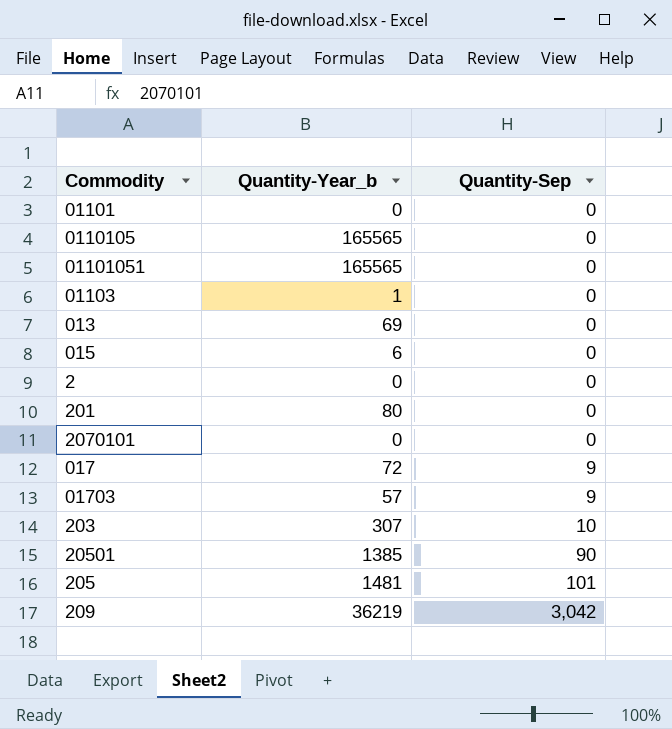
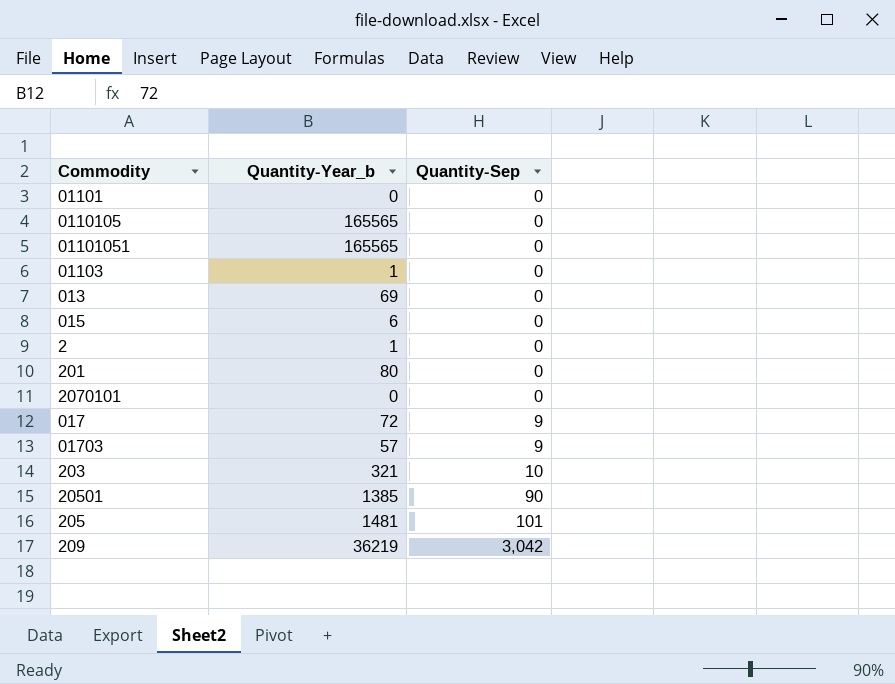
2 | Quantity-Year_b: 0 -> 1
203 | Quantity-Year_b: 307 -> 321

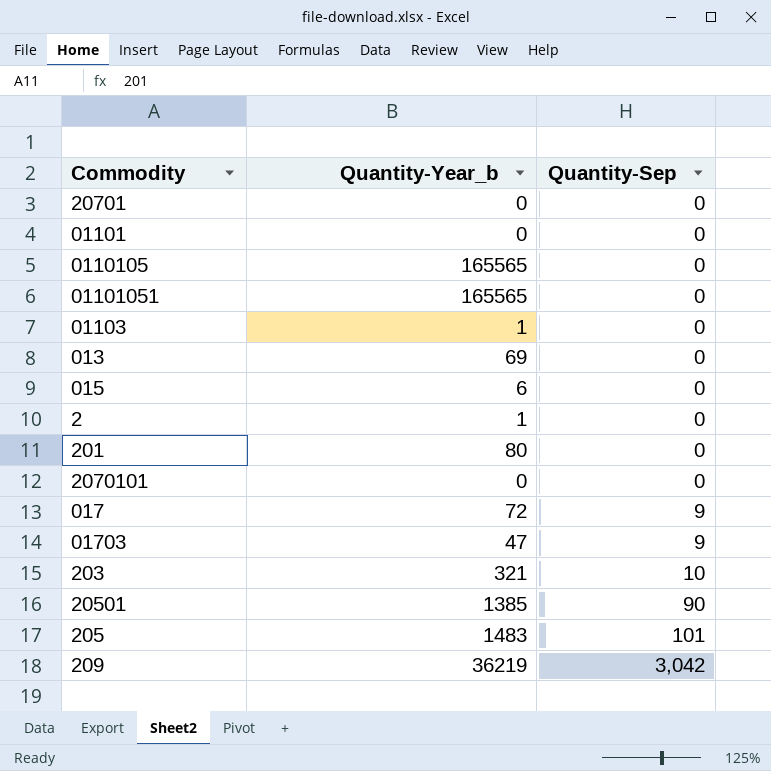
row 20701: none -> 0 | 0
01703 | Quantity-Year_b: 57 -> 47
205 | Quantity-Year_b: 1481 -> 1483

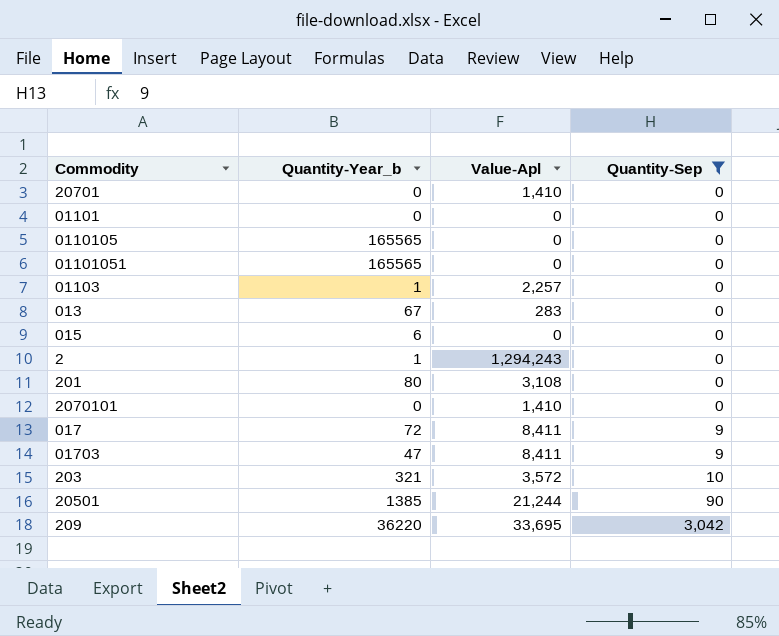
filter: none -> Quantity-Sep != 101
column Value-Apl | position: none -> 3
013 | Quantity-Year_b: 69 -> 67
209 | Quantity-Year_b: 36219 -> 36220

